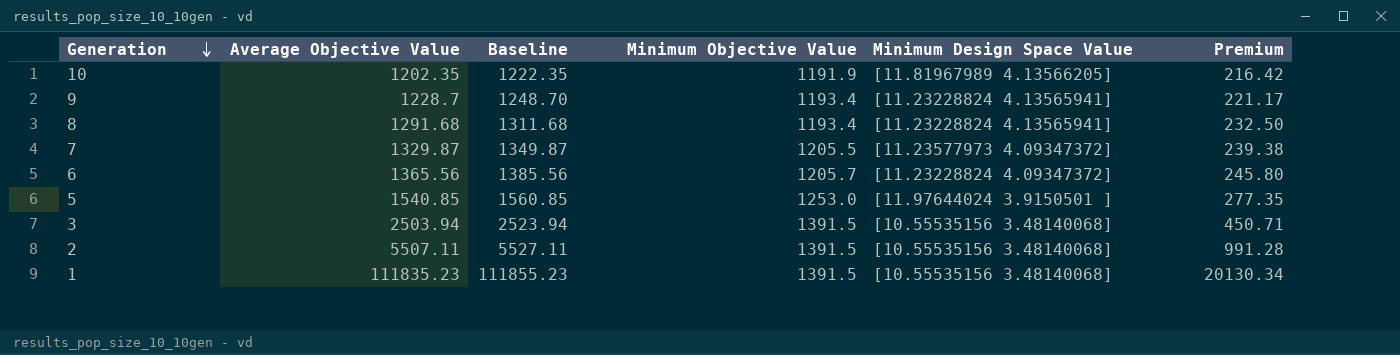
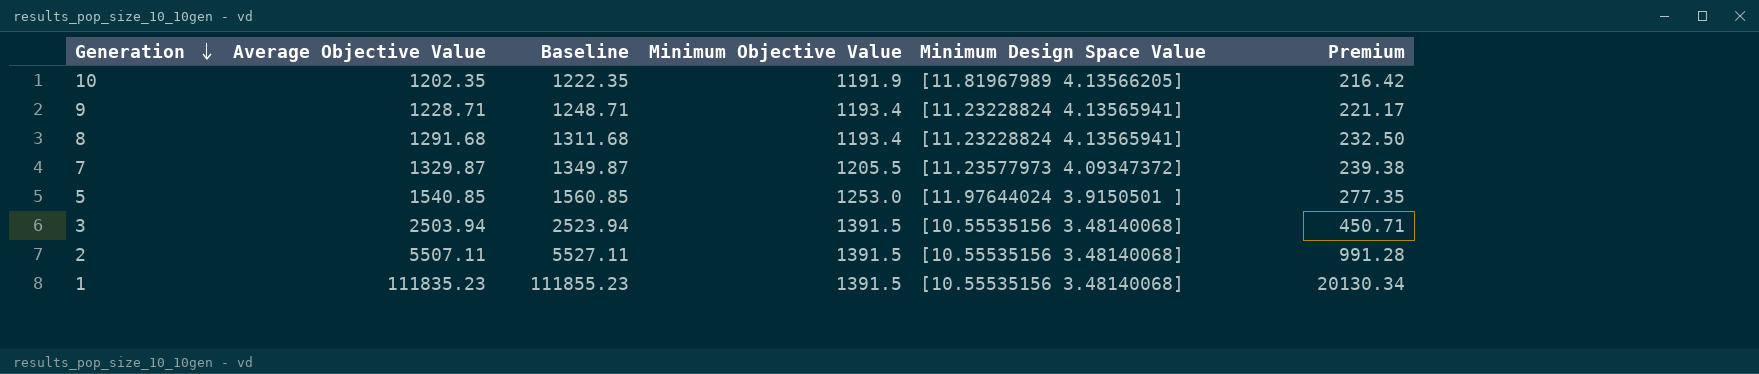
row 6: 1365.56 | 1385.56 | 1205.7 | [11.23228824 4.09347372] | 245.80 -> none
9 | Average Objective Value: 1228.7 -> 1228.71
9 | Baseline: 1248.70 -> 1248.71

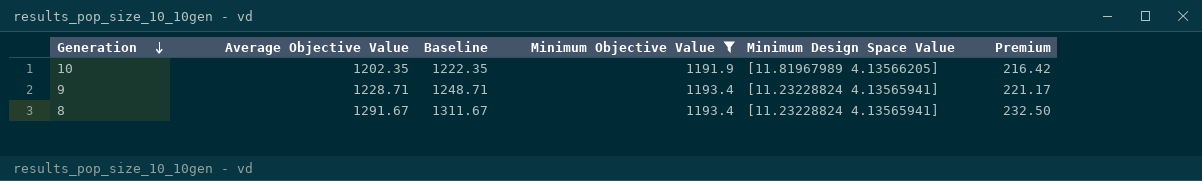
filter: none -> Minimum Objective Value <= 1193.4
8 | Average Objective Value: 1291.68 -> 1291.67
8 | Baseline: 1311.68 -> 1311.67

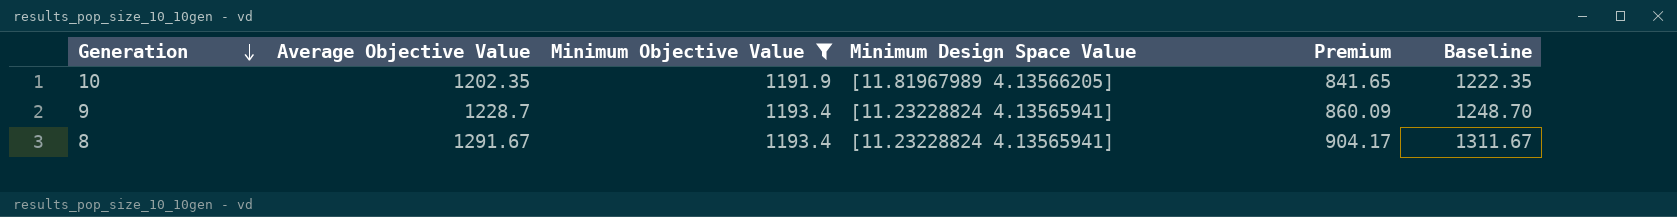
column Premium | formula: [Average Objective Value] * 0.18 -> [Average Objective Value] * 0.7
column Baseline | position: 3 -> 6
9 | Average Objective Value: 1228.71 -> 1228.7
9 | Baseline: 1248.71 -> 1248.70

